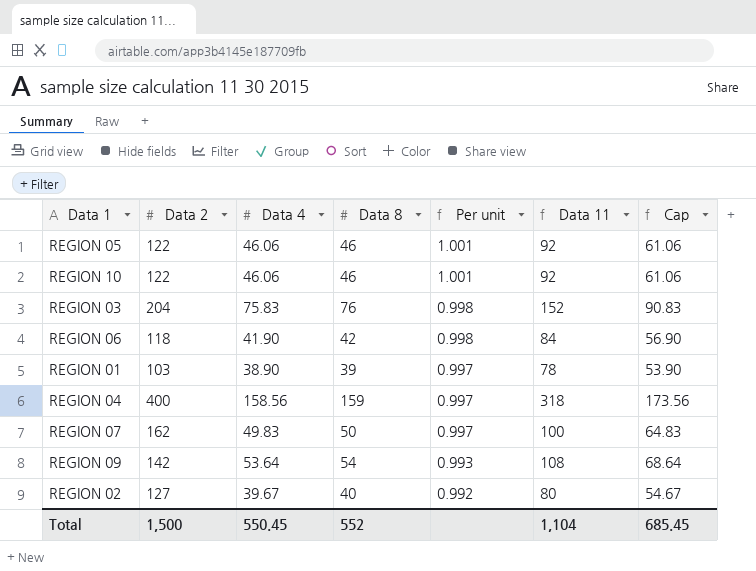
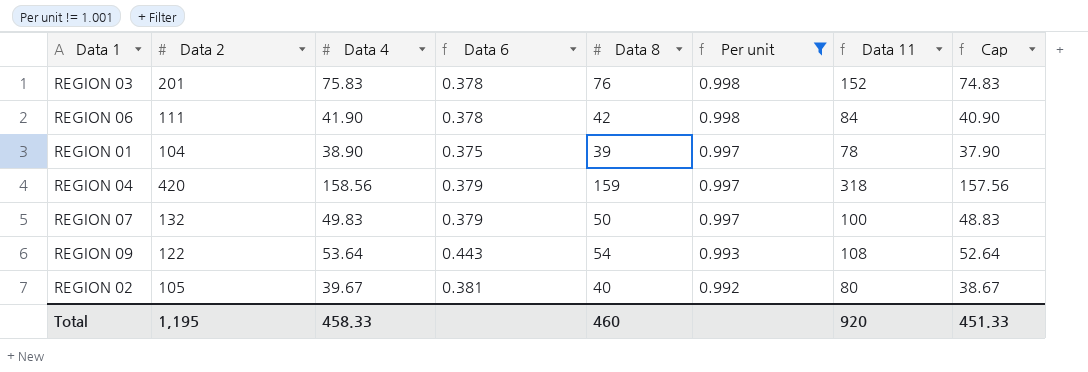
filter: none -> Per unit != 1.001
column Data 6 | formula: none -> [Data 8] / [Data 2]
column Cap | formula: [Data 4] + 15 -> [Data 4] - 1
REGION 03 | Data 2: 204 -> 201
REGION 06 | Data 2: 118 -> 111
REGION 01 | Data 2: 103 -> 104
REGION 04 | Data 2: 400 -> 420
REGION 07 | Data 2: 162 -> 132
REGION 09 | Data 2: 142 -> 122
REGION 02 | Data 2: 127 -> 105
Total | Data 2: 1,500 -> 1,195
Total | Data 4: 550.45 -> 458.33
Total | Data 8: 552 -> 460
Total | Data 11: 1,104 -> 920
Total | Cap: 685.45 -> 451.33

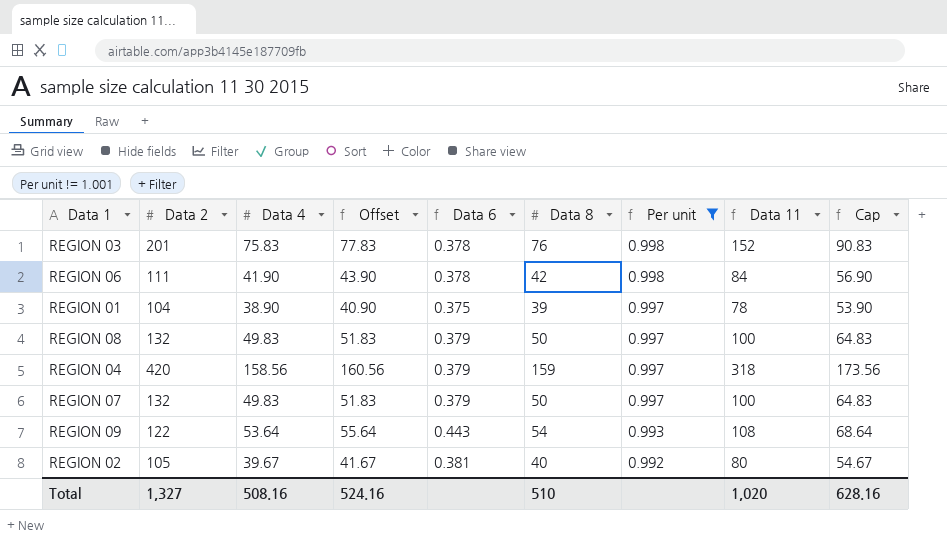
column Offset | formula: none -> [Data 4] + 2
column Cap | formula: [Data 4] - 1 -> [Data 4] + 15
row REGION 08: none -> 132 | 49.83 | 51.83 | 0.379 | 50 | 0.997 | 100 | 64.83
Total | Data 2: 1,195 -> 1,327
Total | Data 4: 458.33 -> 508.16
Total | Data 8: 460 -> 510
Total | Data 11: 920 -> 1,020
Total | Cap: 451.33 -> 628.16

